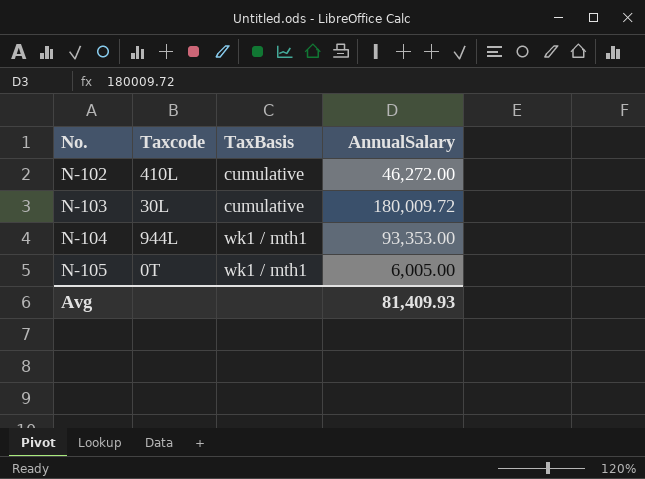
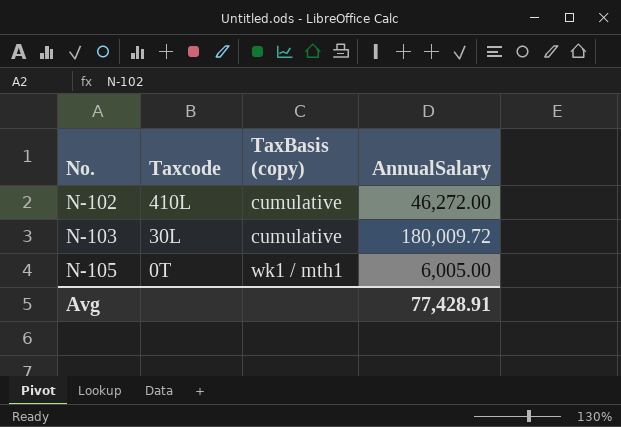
column name: TaxBasis -> TaxBasis (copy)
row N-104: 944L | wk1 / mth1 | 93,353.00 -> none
Avg | AnnualSalary: 81,409.93 -> 77,428.91

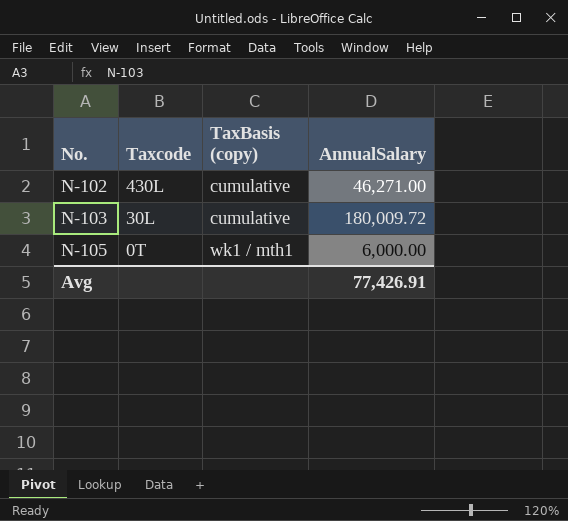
N-102 | Taxcode: 410L -> 430L
N-102 | AnnualSalary: 46,272.00 -> 46,271.00
N-105 | AnnualSalary: 6,005.00 -> 6,000.00
Avg | AnnualSalary: 77,428.91 -> 77,426.91

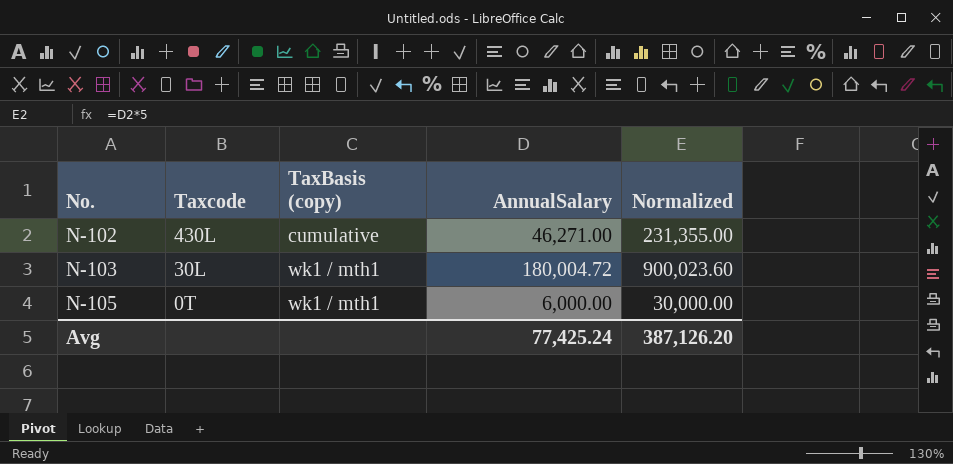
column Normalized | formula: none -> [AnnualSalary] * 5
N-103 | TaxBasis (copy): cumulative -> wk1 / mth1
N-103 | AnnualSalary: 180,009.72 -> 180,004.72
Avg | AnnualSalary: 77,426.91 -> 77,425.24

